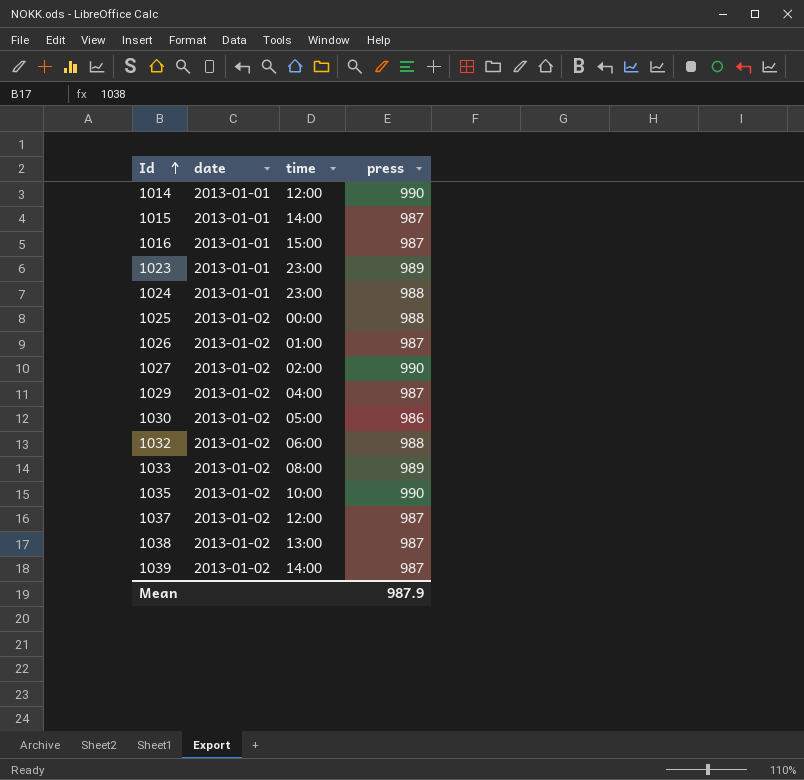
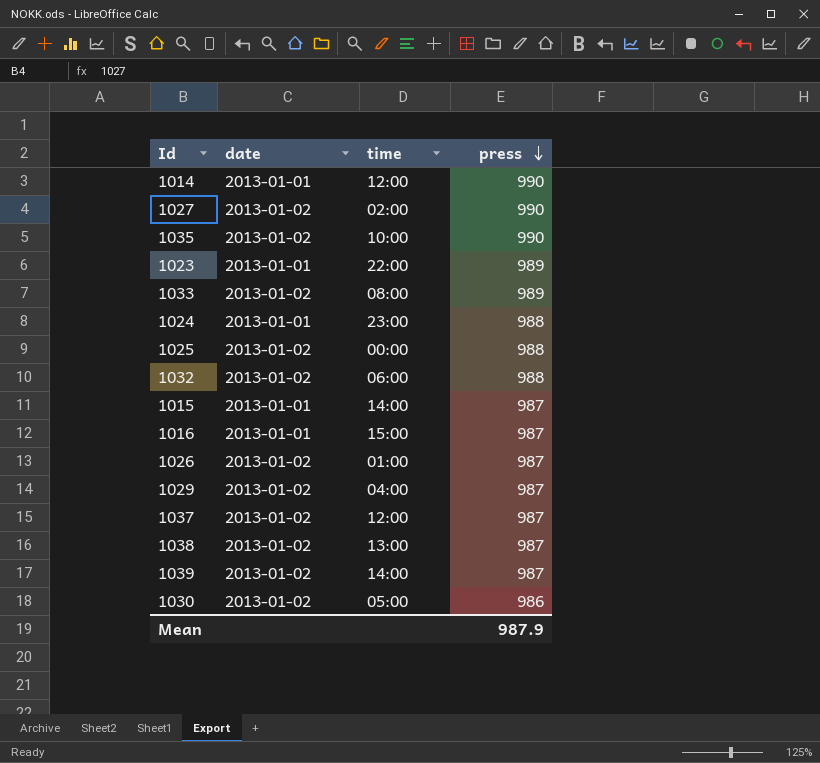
row order: Id ascending -> press descending
1023 | time: 23:00 -> 22:00

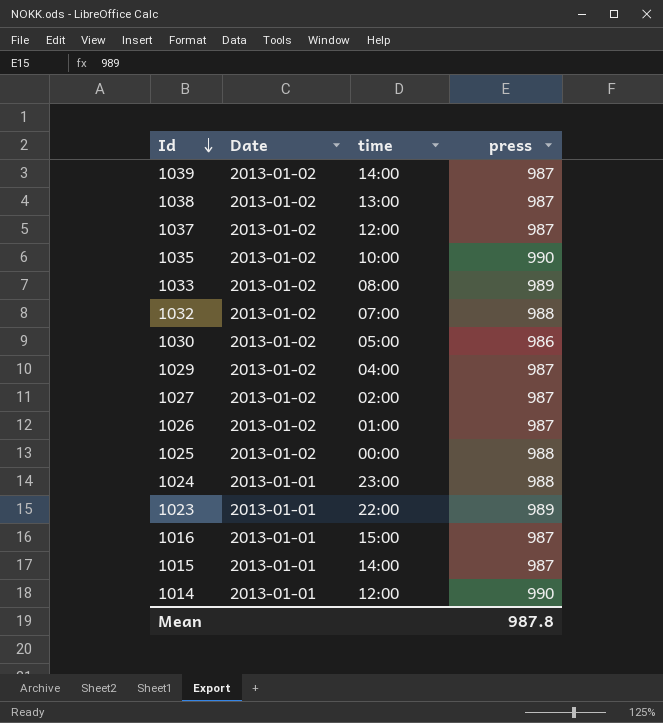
row order: press descending -> Id descending
column name: date -> Date
1032 | time: 06:00 -> 07:00
1027 | press: 990 -> 987
Mean | press: 987.9 -> 987.8

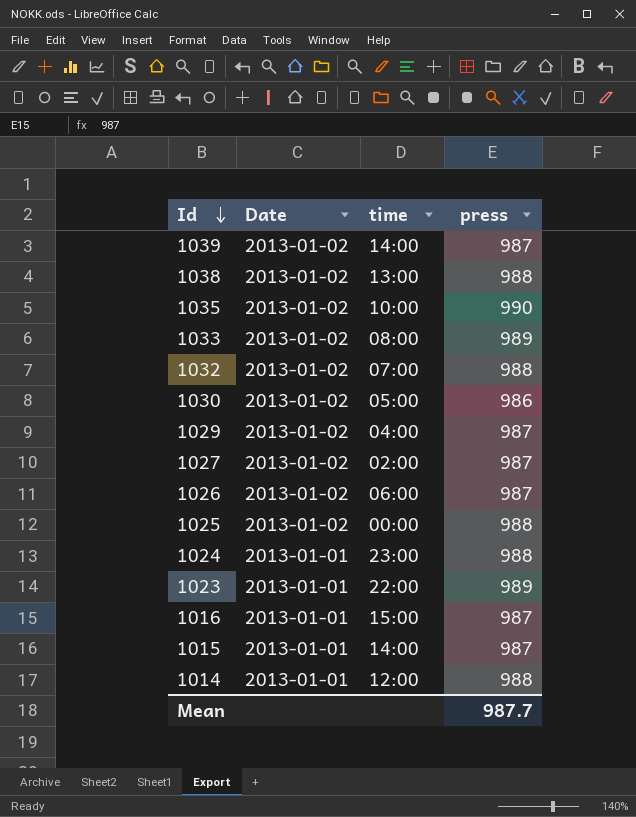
row 1037: 2013-01-02 | 12:00 | 987 -> none
1038 | press: 987 -> 988
1026 | time: 01:00 -> 06:00
1014 | press: 990 -> 988
Mean | press: 987.8 -> 987.7

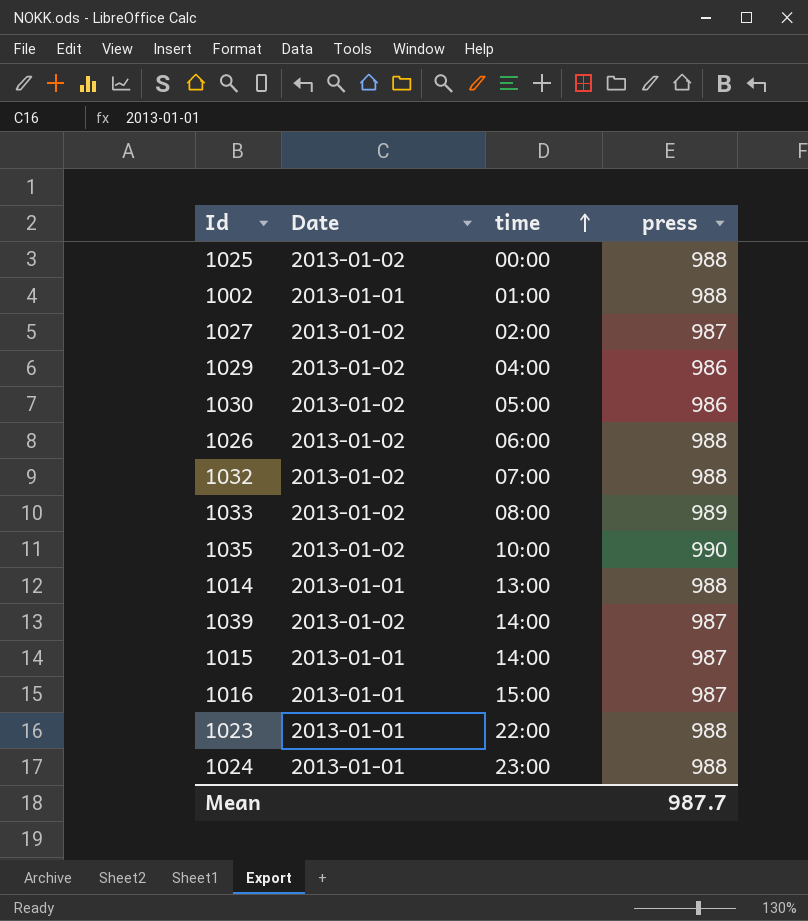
row order: Id descending -> time ascending
row 1038: 2013-01-02 | 13:00 | 988 -> none
row 1002: none -> 2013-01-01 | 01:00 | 988
1029 | press: 987 -> 986
1026 | press: 987 -> 988
1014 | time: 12:00 -> 13:00
1023 | press: 989 -> 988

